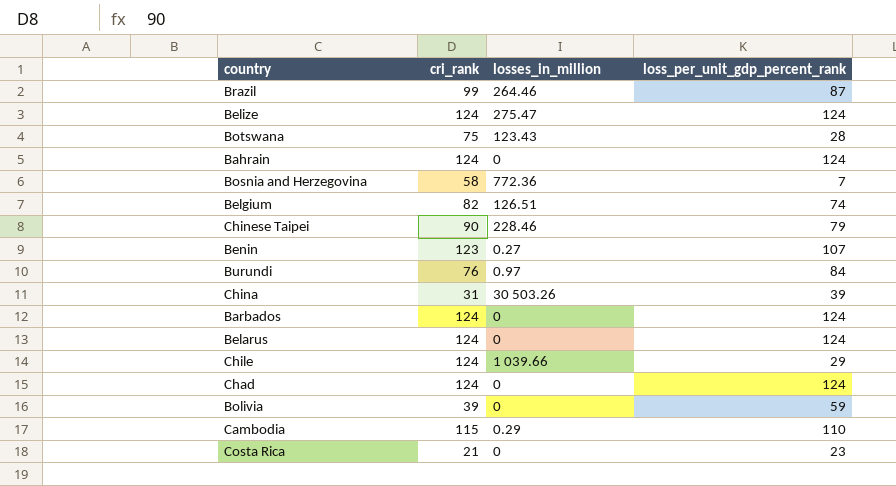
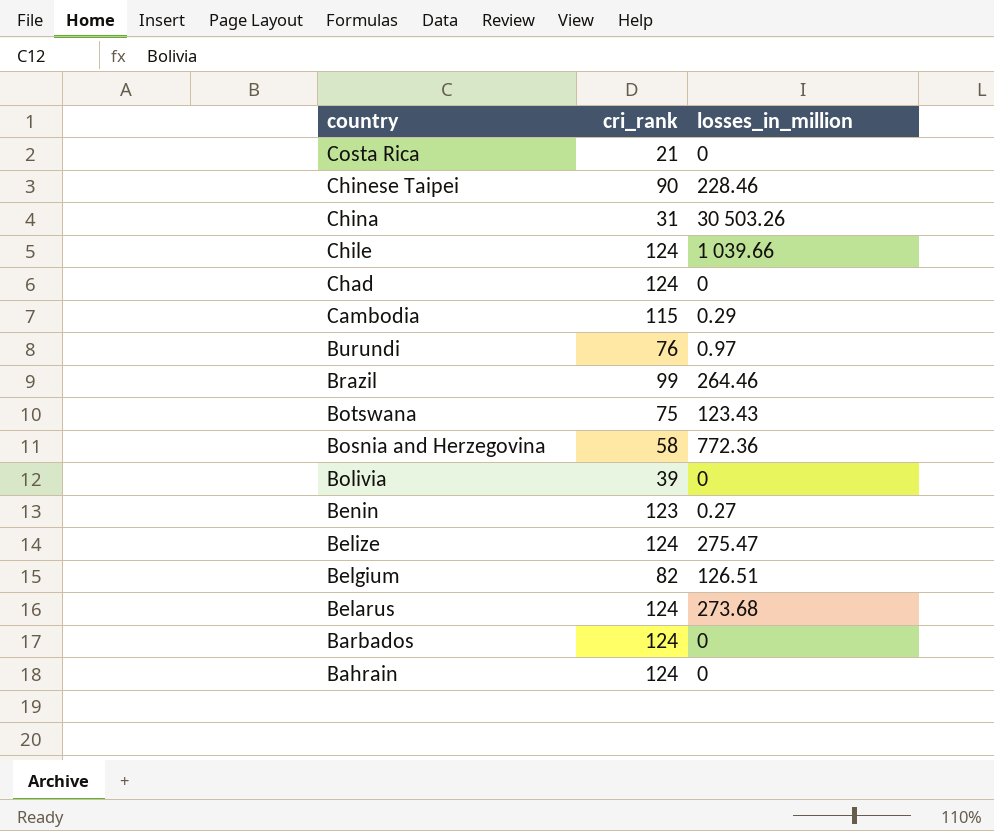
row order: none -> country descending
column loss_per_unit_gdp_percent_rank | position: 4 -> none
Belarus | losses_in_million: 0 -> 273.68

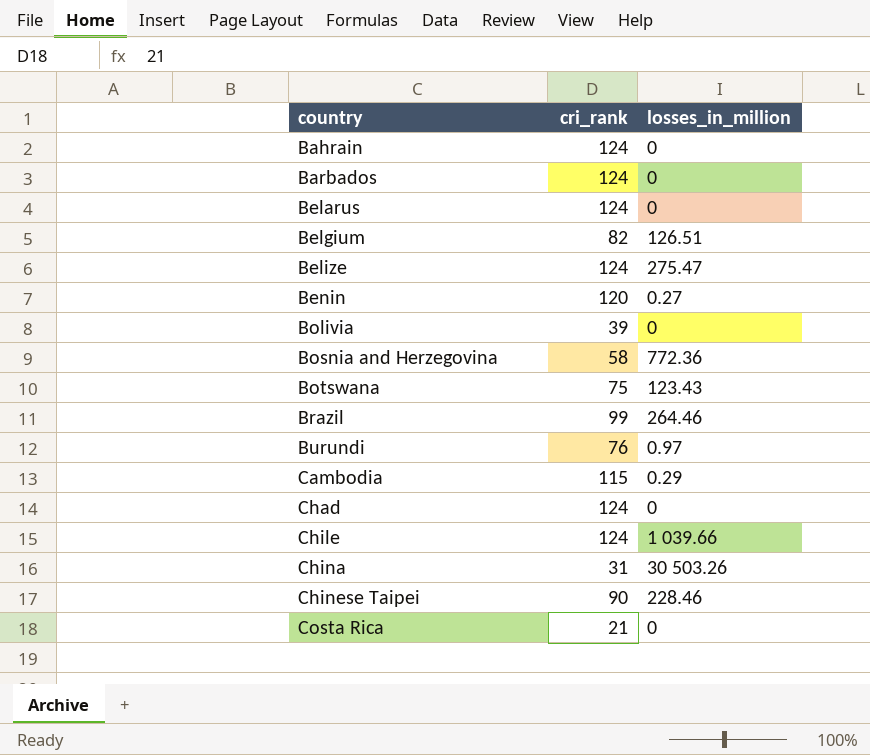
row order: country descending -> country ascending
Belarus | losses_in_million: 273.68 -> 0
Benin | cri_rank: 123 -> 120

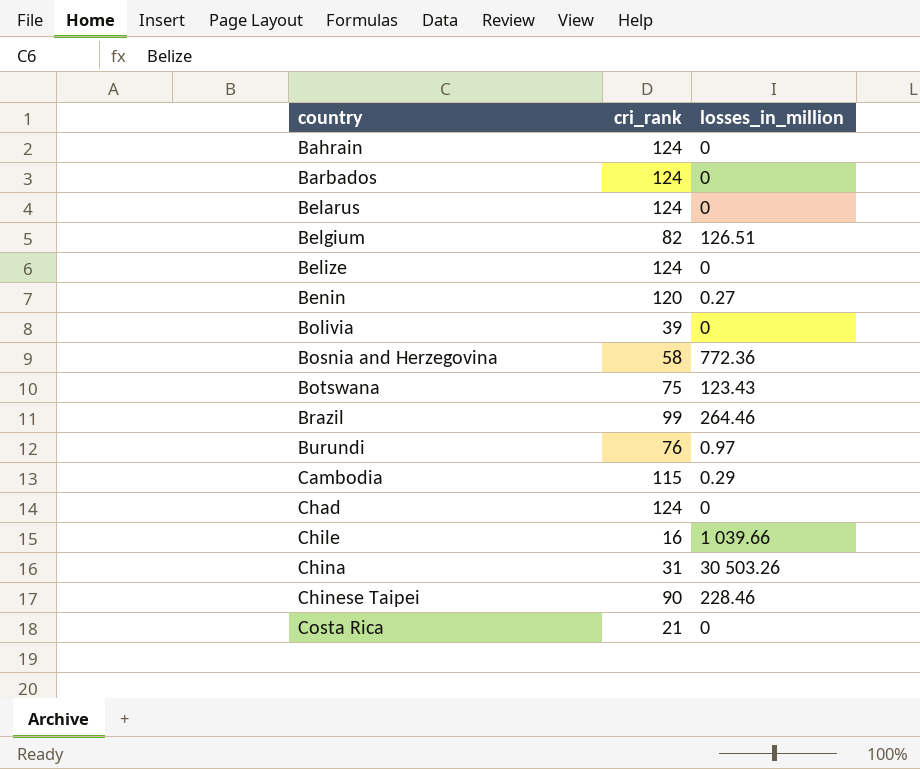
Belize | losses_in_million: 275.47 -> 0
Chile | cri_rank: 124 -> 16

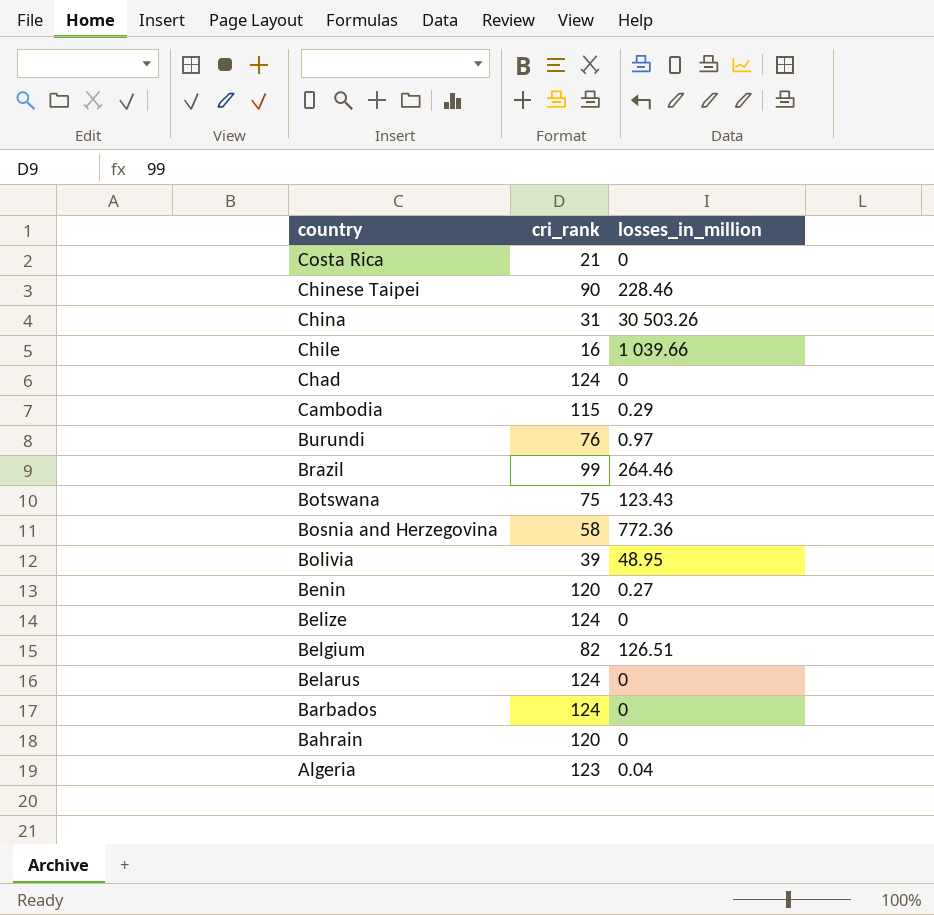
row order: country ascending -> country descending
Bolivia | losses_in_million: 0 -> 48.95
Bahrain | cri_rank: 124 -> 120
row Algeria: none -> 123 | 0.04

